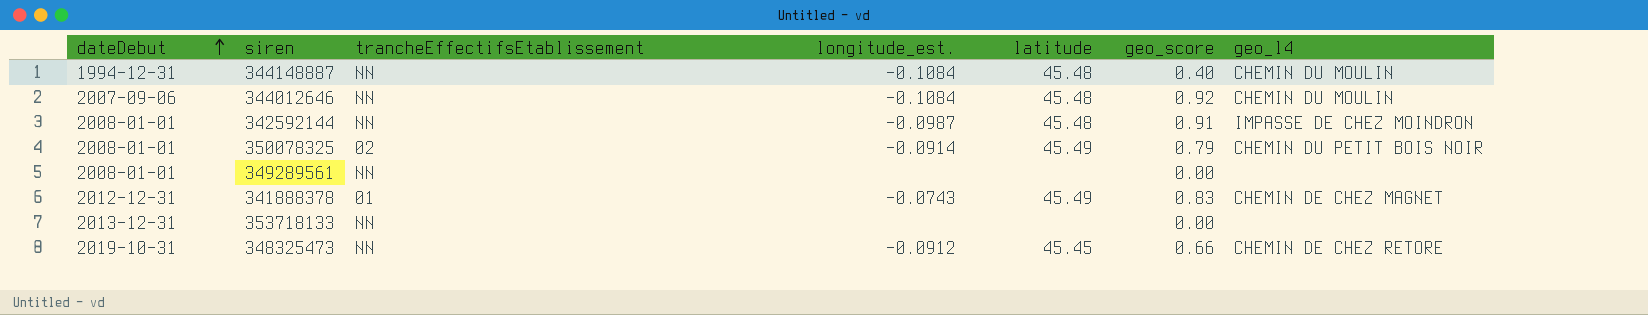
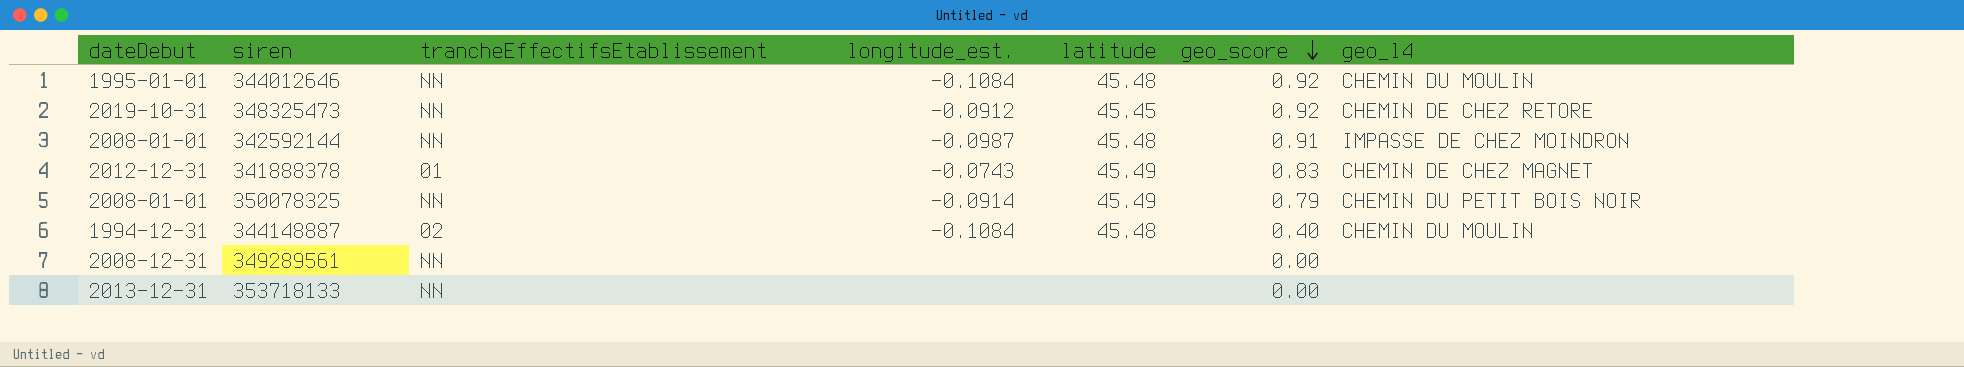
row order: dateDebut ascending -> geo_score descending
344012646 | dateDebut: 2007-09-06 -> 1995-01-01
348325473 | geo_score: 0.66 -> 0.92
350078325 | trancheEffectifsEtablissement: 02 -> NN
344148887 | trancheEffectifsEtablissement: NN -> 02
349289561 | dateDebut: 2008-01-01 -> 2008-12-31

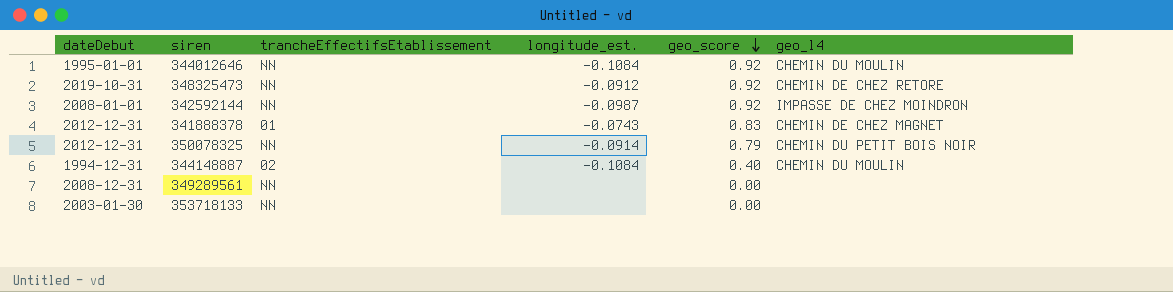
column latitude | position: 5 -> none
342592144 | geo_score: 0.91 -> 0.92
350078325 | dateDebut: 2008-01-01 -> 2012-12-31
353718133 | dateDebut: 2013-12-31 -> 2003-01-30

